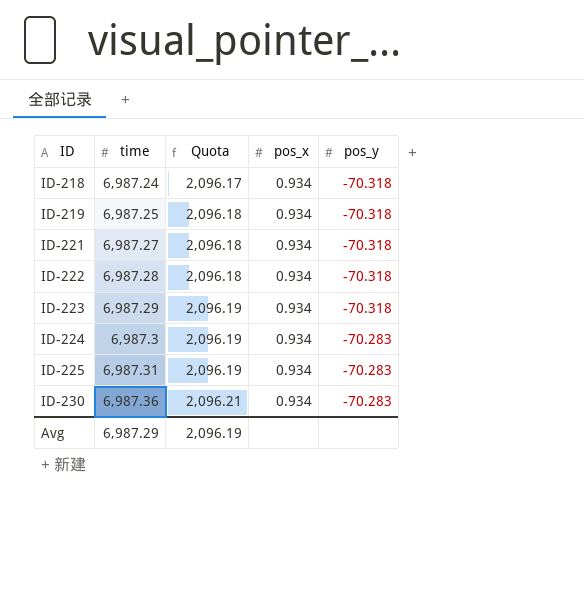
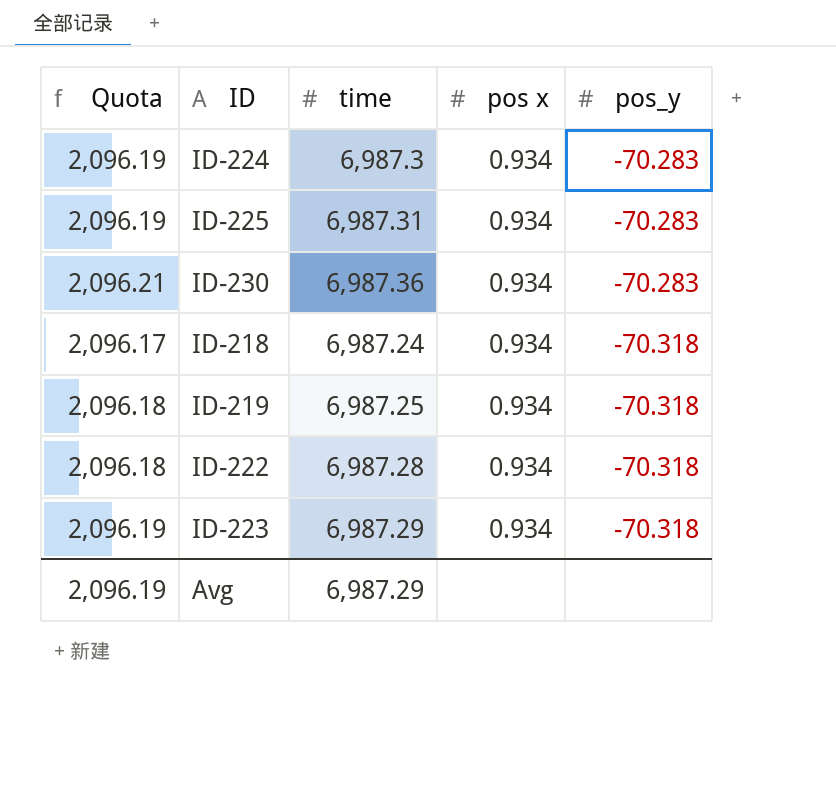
row order: ID ascending -> pos_y descending
column Quota | position: 3 -> 1
column name: pos_x -> pos x
row ID-221: 6,987.27 | 2,096.18 | 0.934 | -70.318 -> none

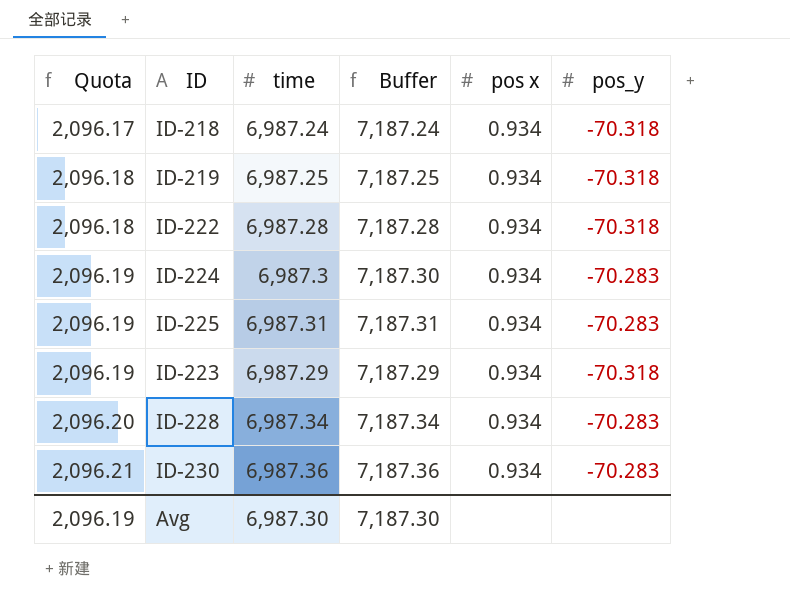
row order: pos_y descending -> Quota ascending
column Buffer | formula: none -> [time] + 200
row ID-228: none -> 2,096.20 | 6,987.34 | 7,187.34 | 0.934 | -70.283
Avg | time: 6,987.29 -> 6,987.30

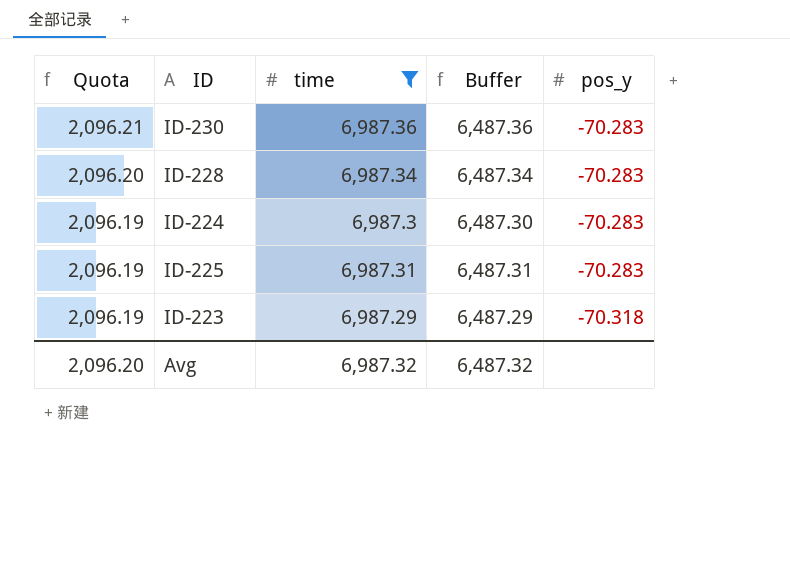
filter: none -> time >= 6,987.29
row order: Quota ascending -> Quota descending
column pos x | position: 5 -> none
column Buffer | formula: [time] + 200 -> [time] - 500
Avg | Quota: 2,096.19 -> 2,096.20
Avg | time: 6,987.30 -> 6,987.32
Avg | Buffer: 7,187.30 -> 6,487.32

